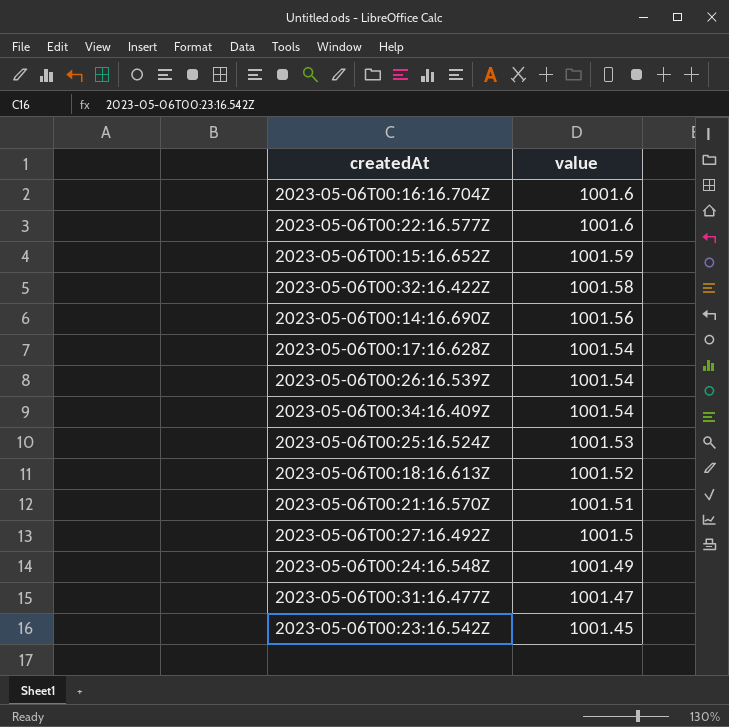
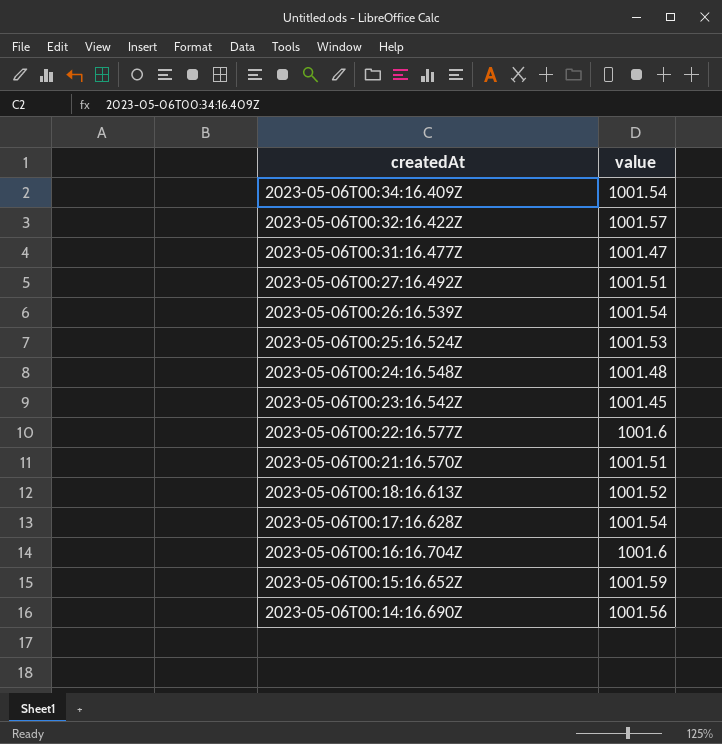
row order: value descending -> createdAt descending
2023-05-06T00:32:16.422Z | value: 1001.58 -> 1001.57
2023-05-06T00:27:16.492Z | value: 1001.5 -> 1001.51
2023-05-06T00:24:16.548Z | value: 1001.49 -> 1001.48

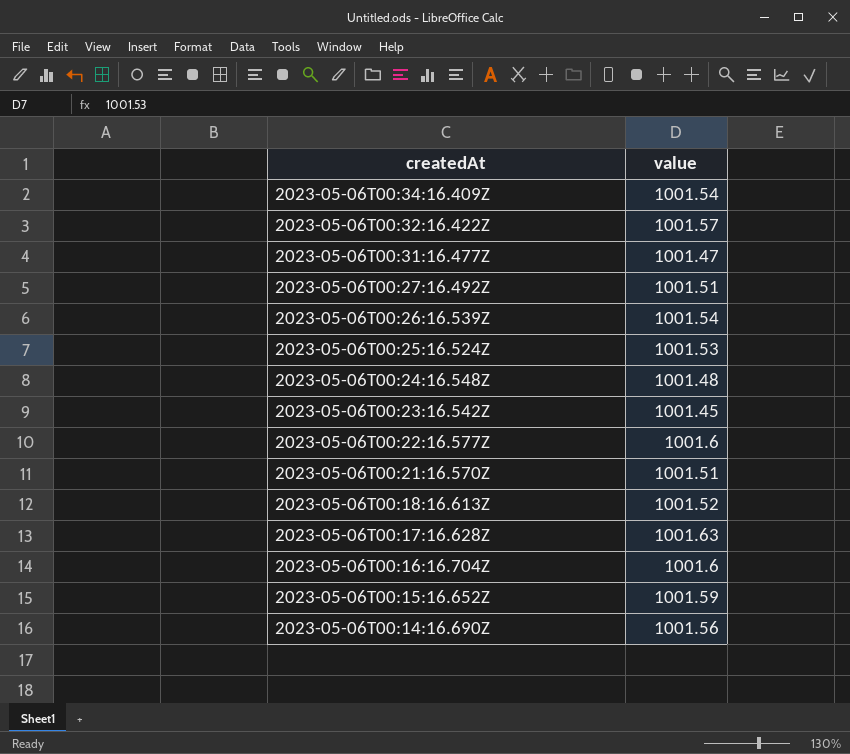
2023-05-06T00:17:16.628Z | value: 1001.54 -> 1001.63

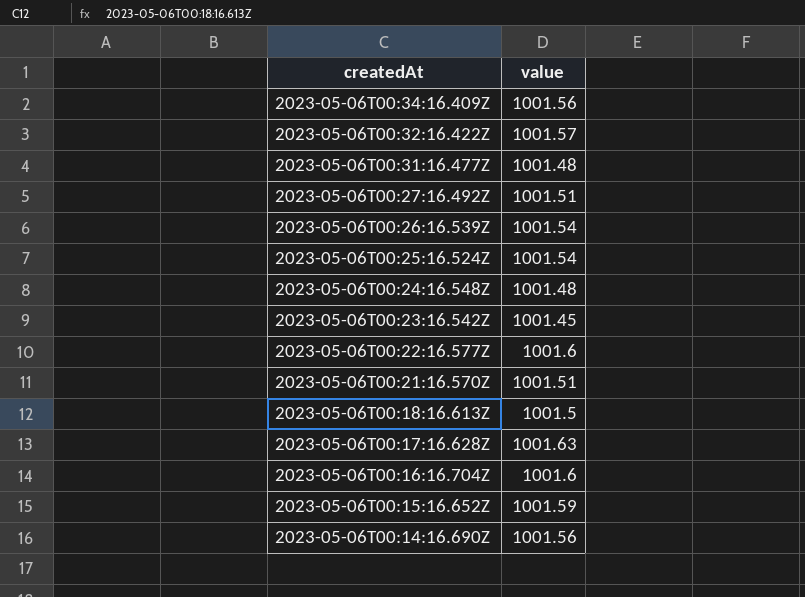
2023-05-06T00:34:16.409Z | value: 1001.54 -> 1001.56
2023-05-06T00:31:16.477Z | value: 1001.47 -> 1001.48
2023-05-06T00:25:16.524Z | value: 1001.53 -> 1001.54
2023-05-06T00:18:16.613Z | value: 1001.52 -> 1001.5

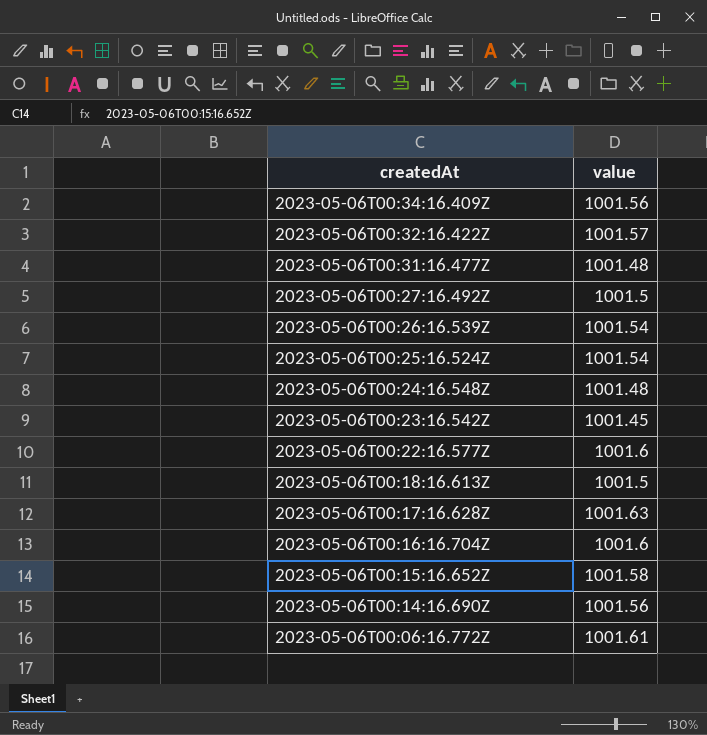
row 2023-05-06T00:21:16.570Z: 1001.51 -> none
2023-05-06T00:27:16.492Z | value: 1001.51 -> 1001.5
2023-05-06T00:15:16.652Z | value: 1001.59 -> 1001.58
row 2023-05-06T00:06:16.772Z: none -> 1001.61

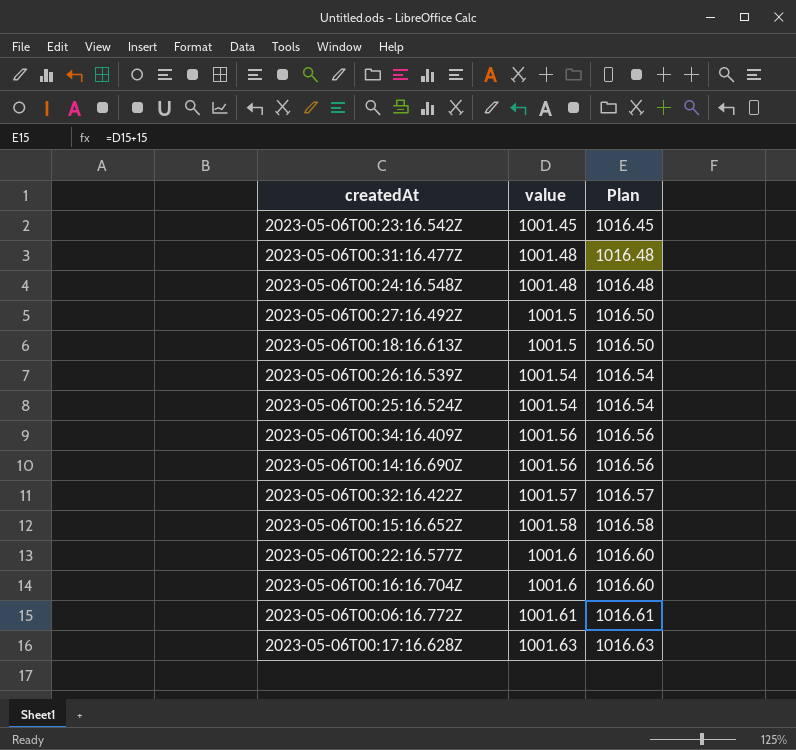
row order: createdAt descending -> value ascending
column Plan | formula: none -> [value] + 15

